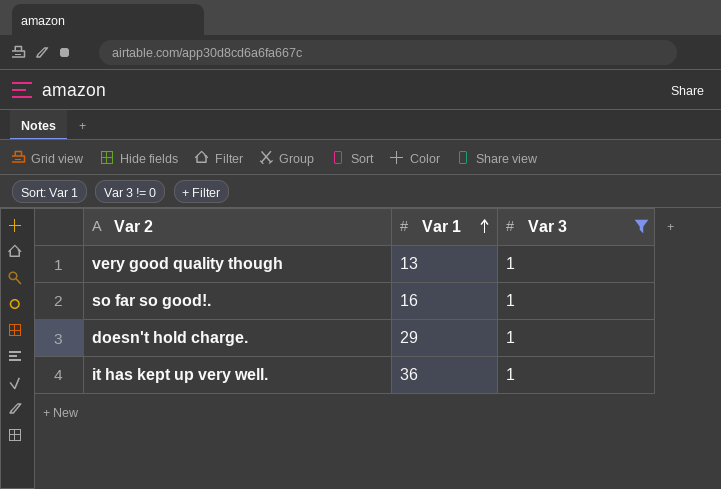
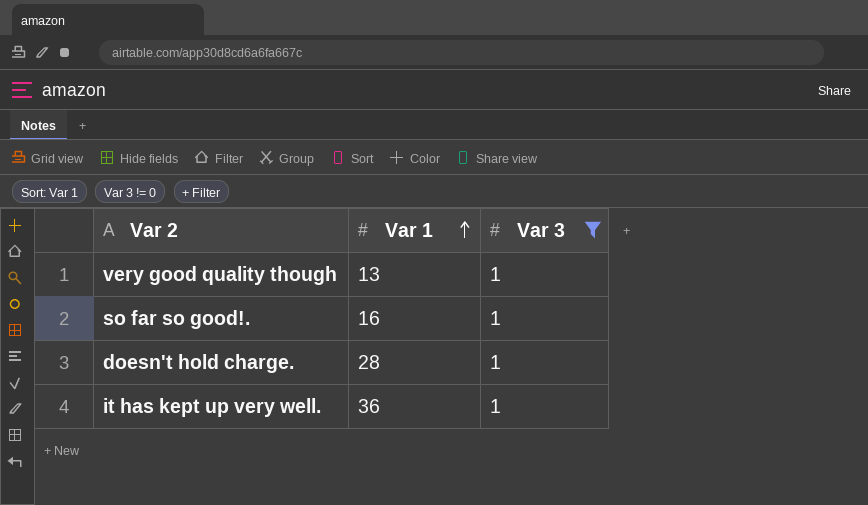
doesn't hold charge. | Var 1: 29 -> 28

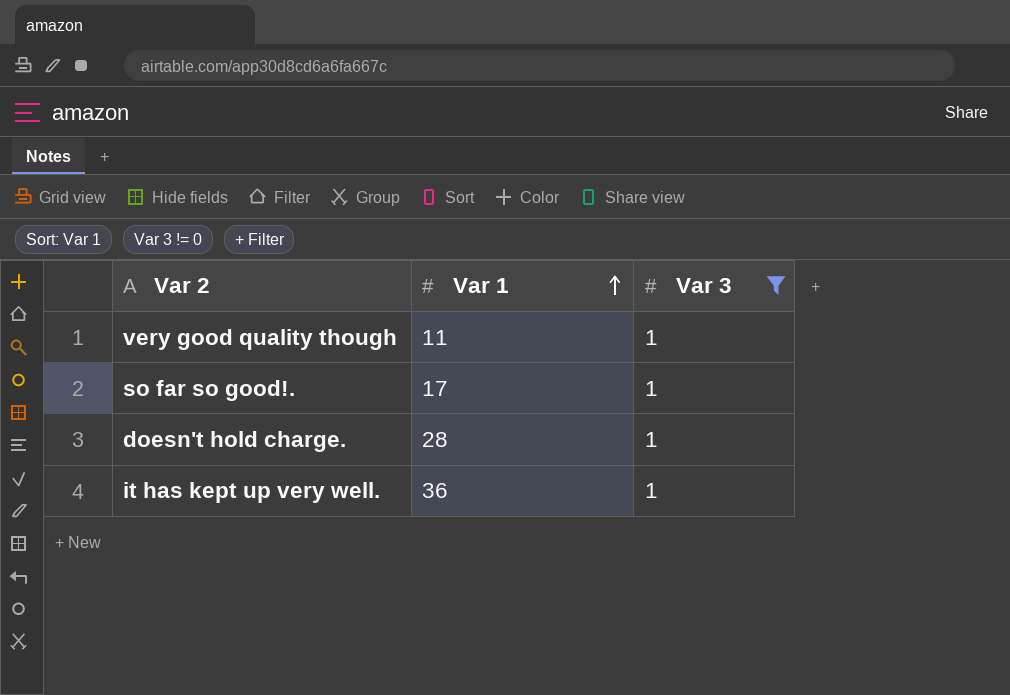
very good quality though | Var 1: 13 -> 11
so far so good!. | Var 1: 16 -> 17

